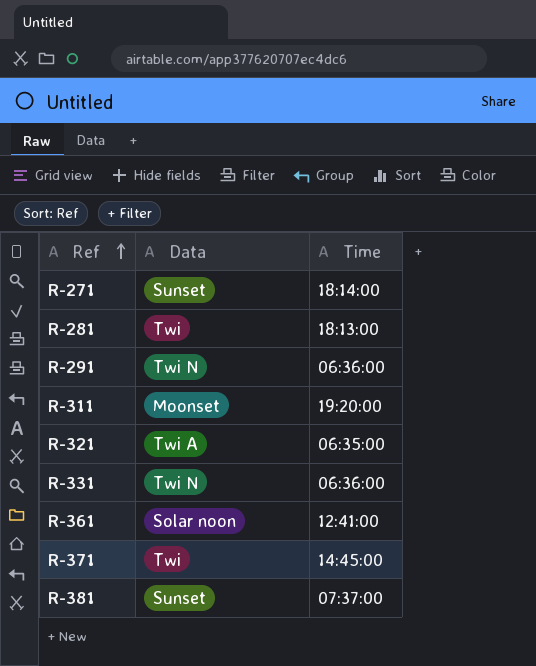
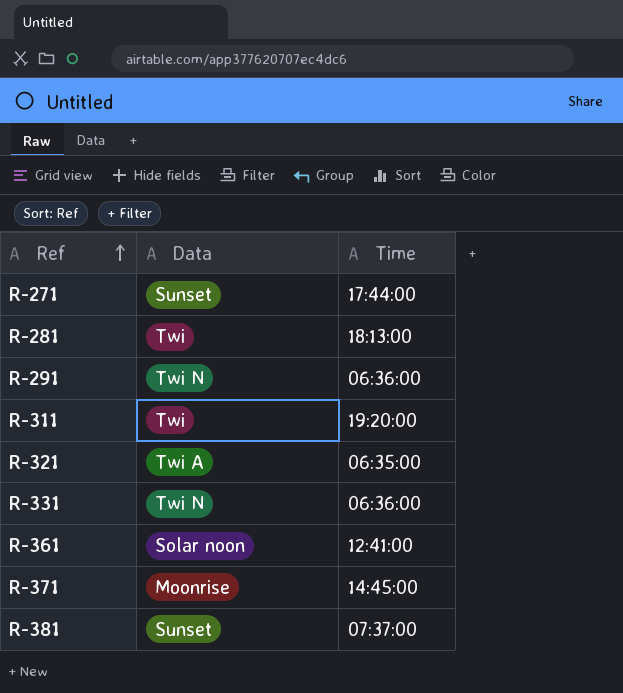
R-271 | Time: 18:14:00 -> 17:44:00
R-311 | Data: Moonset -> Twi
R-371 | Data: Twi -> Moonrise

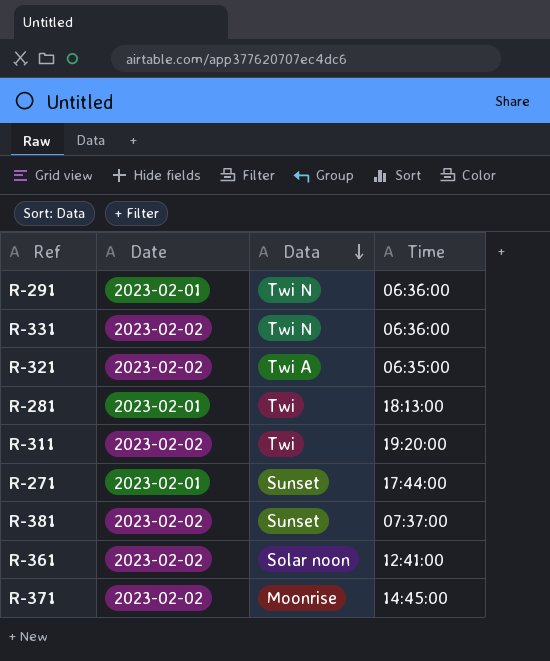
row order: Ref ascending -> Data descending
column Date | position: none -> 2

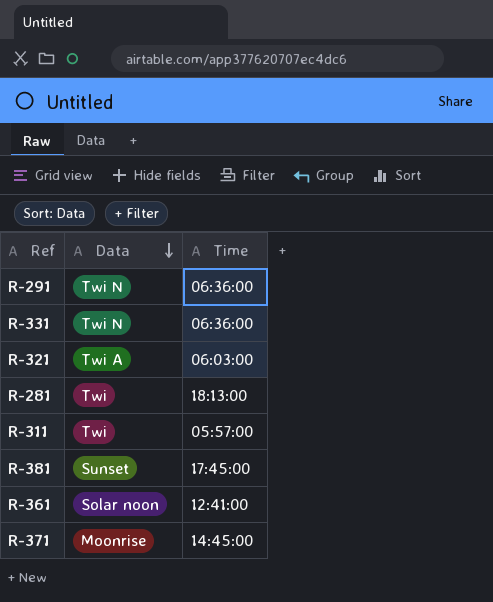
column Date | position: 2 -> none
row R-271: 2023-02-01 | Sunset | 17:44:00 -> none
R-321 | Time: 06:35:00 -> 06:03:00
R-311 | Time: 19:20:00 -> 05:57:00
R-381 | Time: 07:37:00 -> 17:45:00

